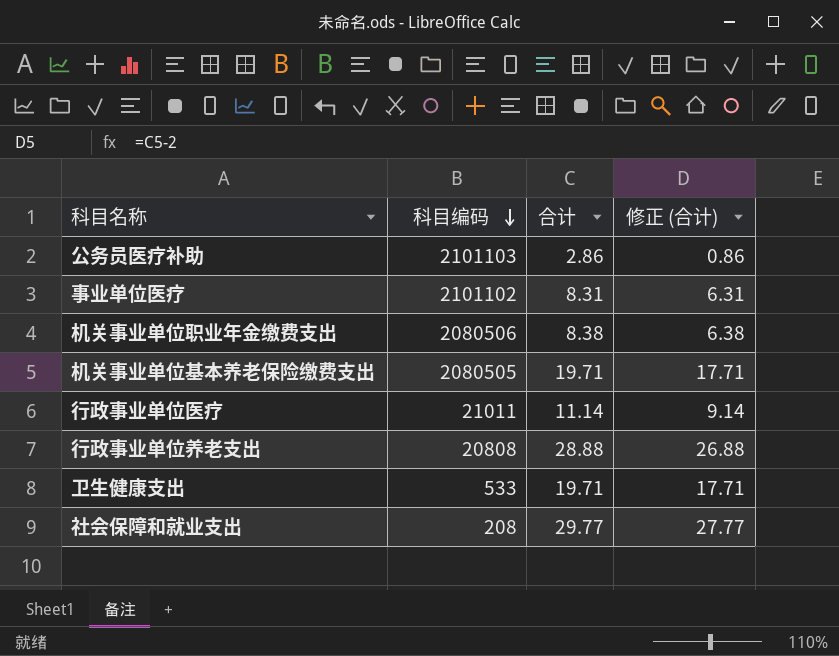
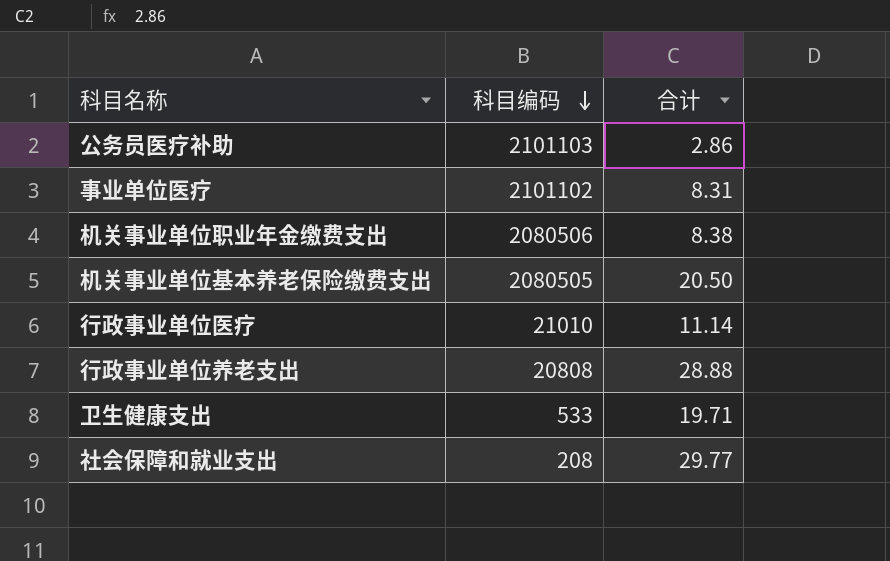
column 修正 (合计) | formula: [合计] - 2 -> none
机关事业单位基本养老保险缴费支出 | 合计: 19.71 -> 20.50
行政事业单位医疗 | 科目编码: 21011 -> 21010

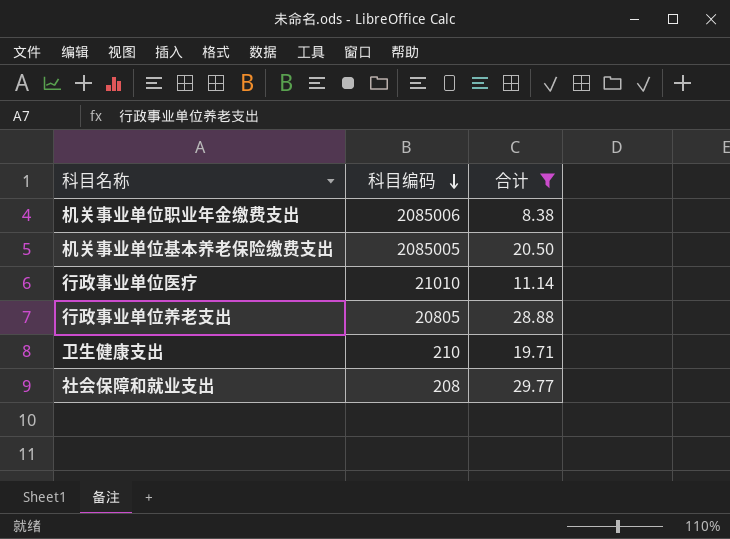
filter: none -> 合计 >= 8.38
机关事业单位职业年金缴费支出 | 科目编码: 2080506 -> 2085006
机关事业单位基本养老保险缴费支出 | 科目编码: 2080505 -> 2085005
行政事业单位养老支出 | 科目编码: 20808 -> 20805
卫生健康支出 | 科目编码: 533 -> 210

